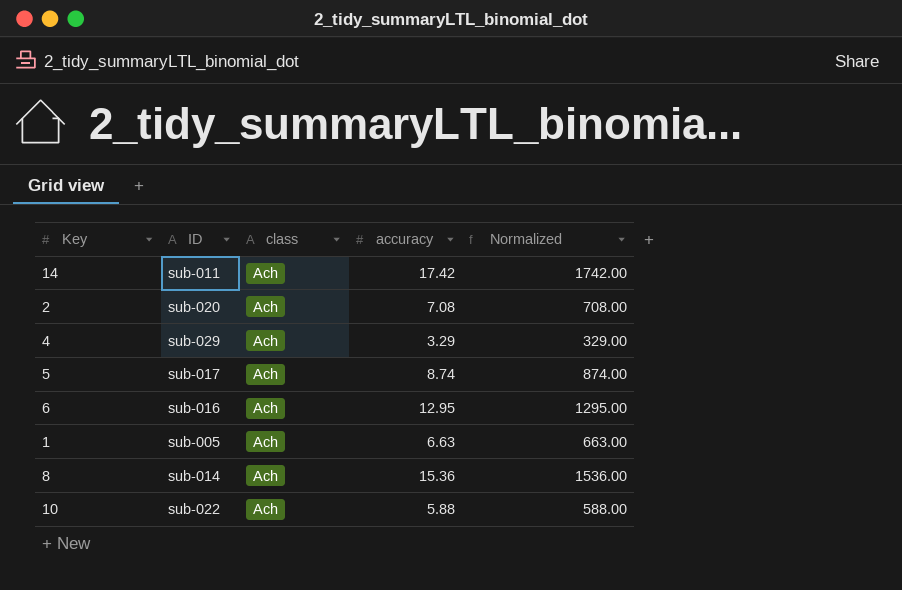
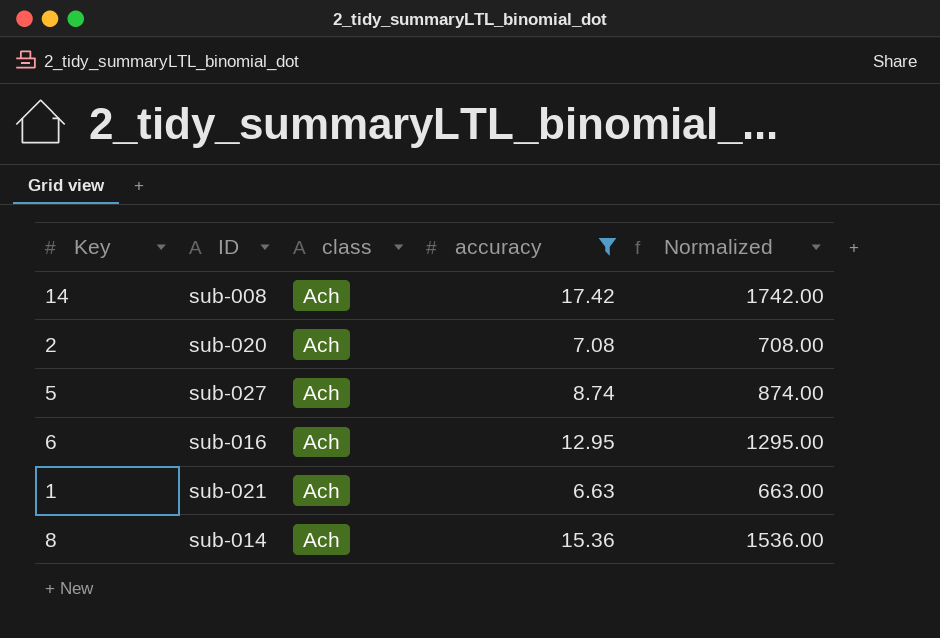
filter: none -> accuracy >= 6.63
14 | ID: sub-011 -> sub-008
5 | ID: sub-017 -> sub-027
1 | ID: sub-005 -> sub-021

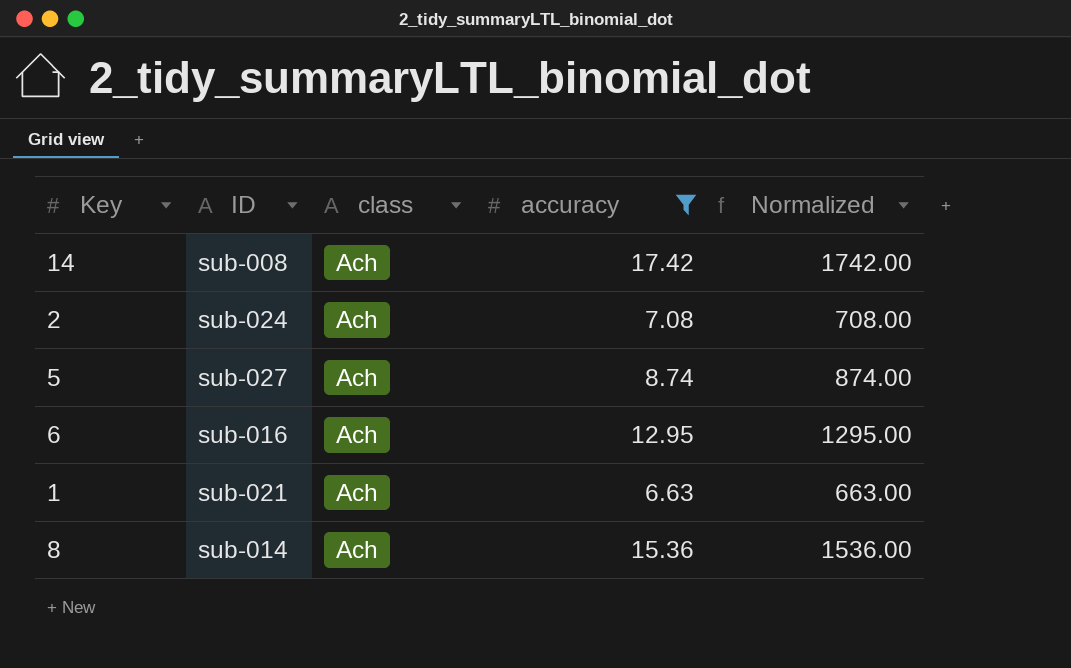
2 | ID: sub-020 -> sub-024

